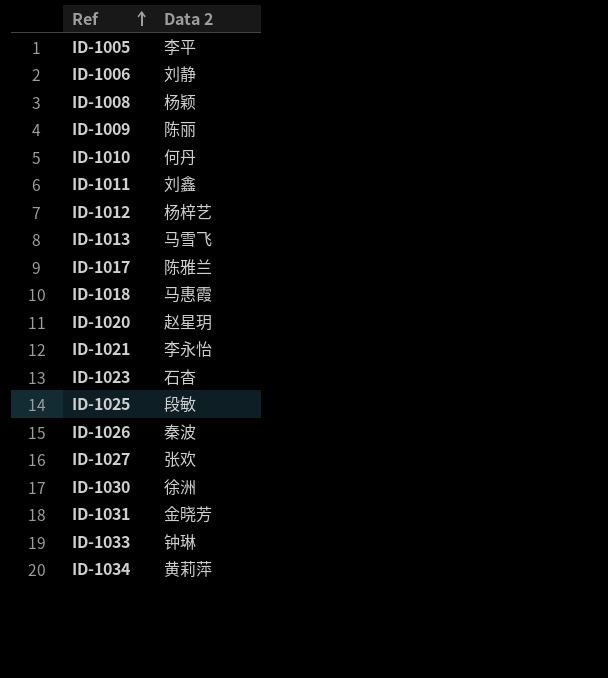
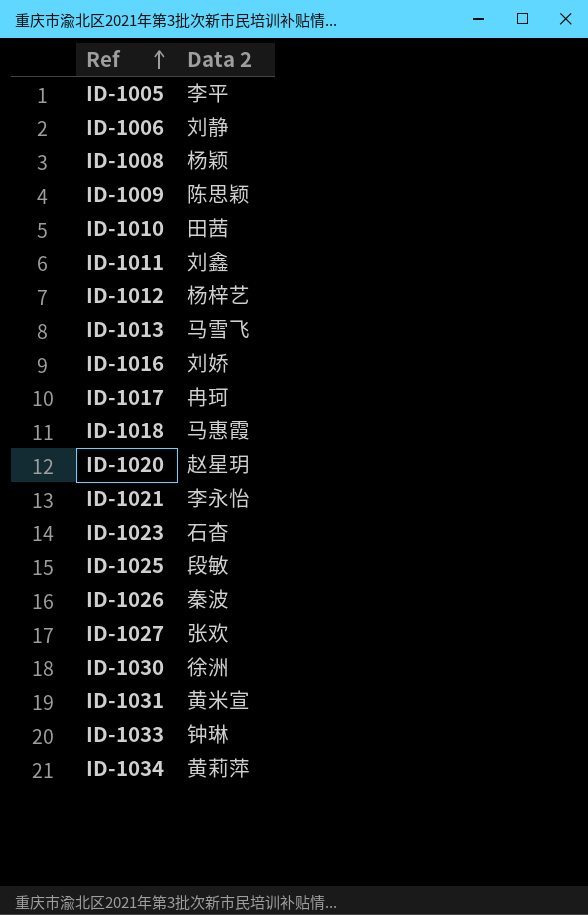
ID-1009 | Data 2: 陈丽 -> 陈思颖
ID-1010 | Data 2: 何丹 -> 田茜
row ID-1016: none -> 刘娇
ID-1017 | Data 2: 陈雅兰 -> 冉珂
ID-1031 | Data 2: 金晓芳 -> 黄米宣

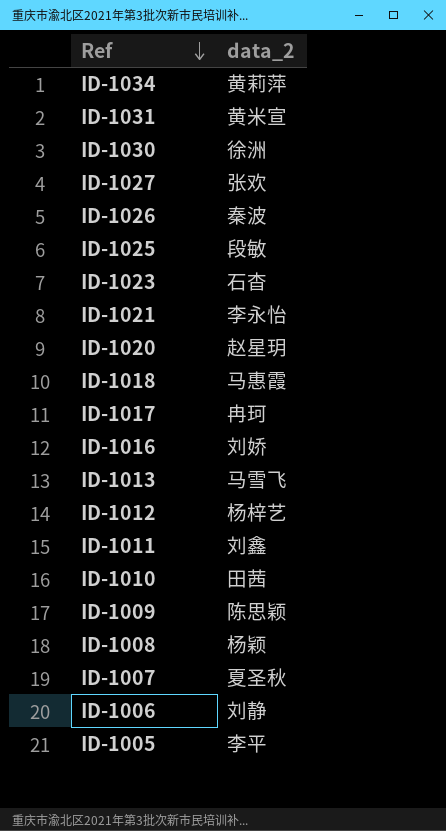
row order: Ref ascending -> Ref descending
column name: Data 2 -> data_2
row ID-1033: 钟琳 -> none
row ID-1007: none -> 夏圣秋

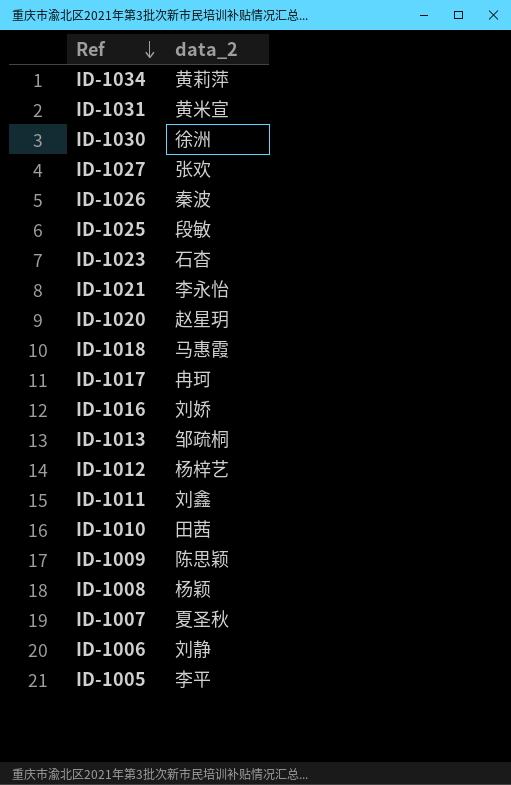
ID-1013 | data_2: 马雪飞 -> 邹疏桐

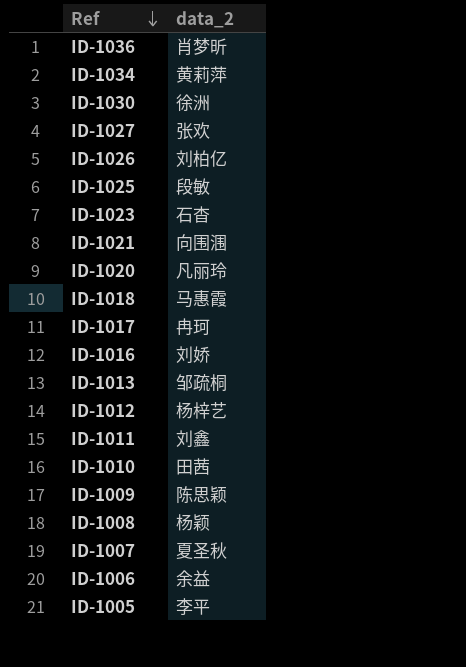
row ID-1031: 黄米宣 -> none
row ID-1036: none -> 肖梦昕
ID-1026 | data_2: 秦波 -> 刘柏亿
ID-1021 | data_2: 李永怡 -> 向围涠
ID-1020 | data_2: 赵星玥 -> 凡丽玲
ID-1006 | data_2: 刘静 -> 余益

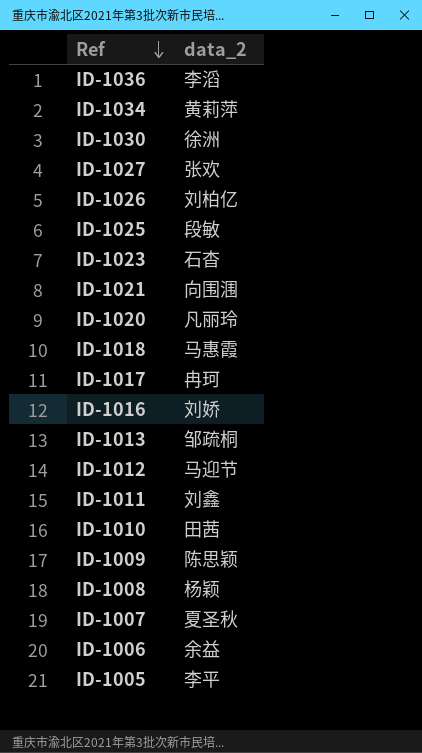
ID-1036 | data_2: 肖梦昕 -> 李滔
ID-1012 | data_2: 杨梓艺 -> 马迎节

